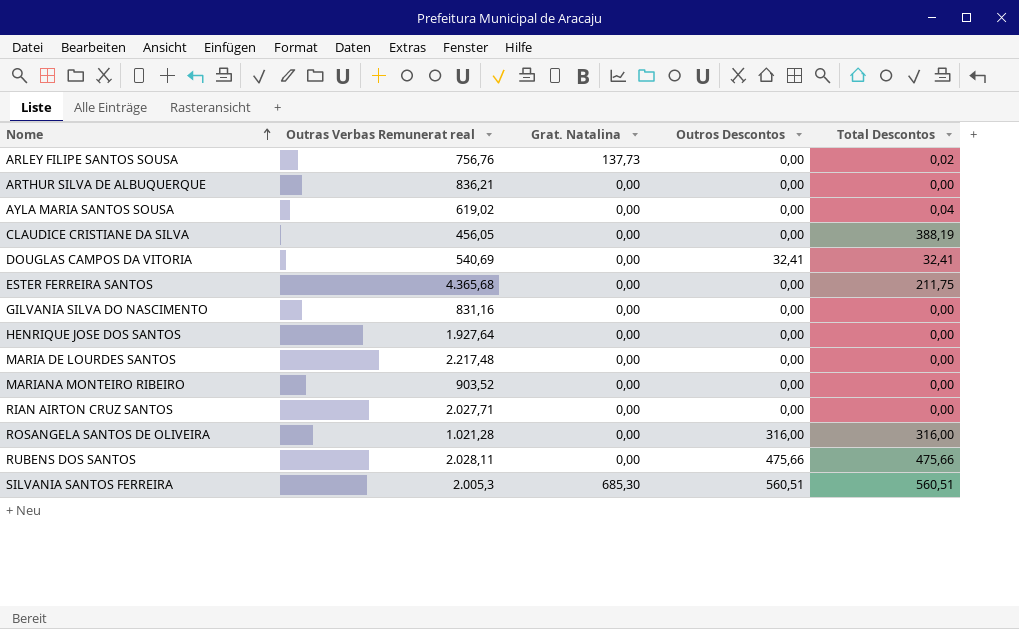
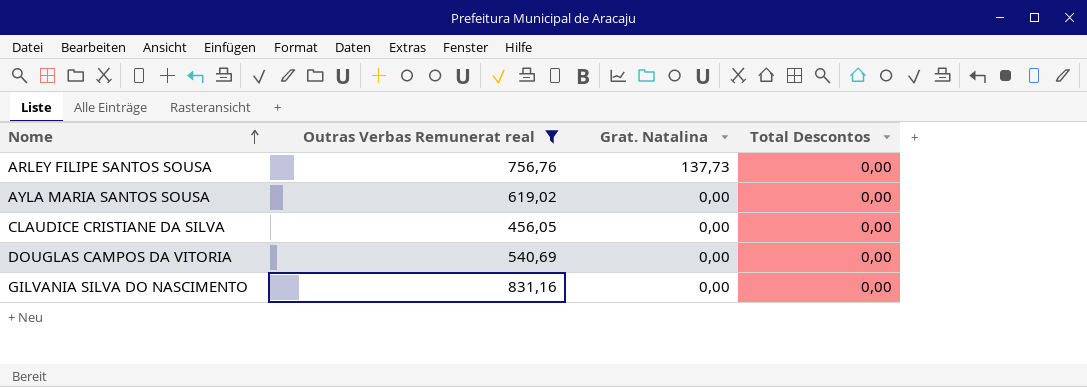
filter: none -> Outras Verbas Remunerat real <= 831,16
column Outros Descontos | position: 4 -> none
ARLEY FILIPE SANTOS SOUSA | Total Descontos: 0,02 -> 0,00
AYLA MARIA SANTOS SOUSA | Total Descontos: 0,04 -> 0,00
CLAUDICE CRISTIANE DA SILVA | Total Descontos: 388,19 -> 0,00
DOUGLAS CAMPOS DA VITORIA | Total Descontos: 32,41 -> 0,00

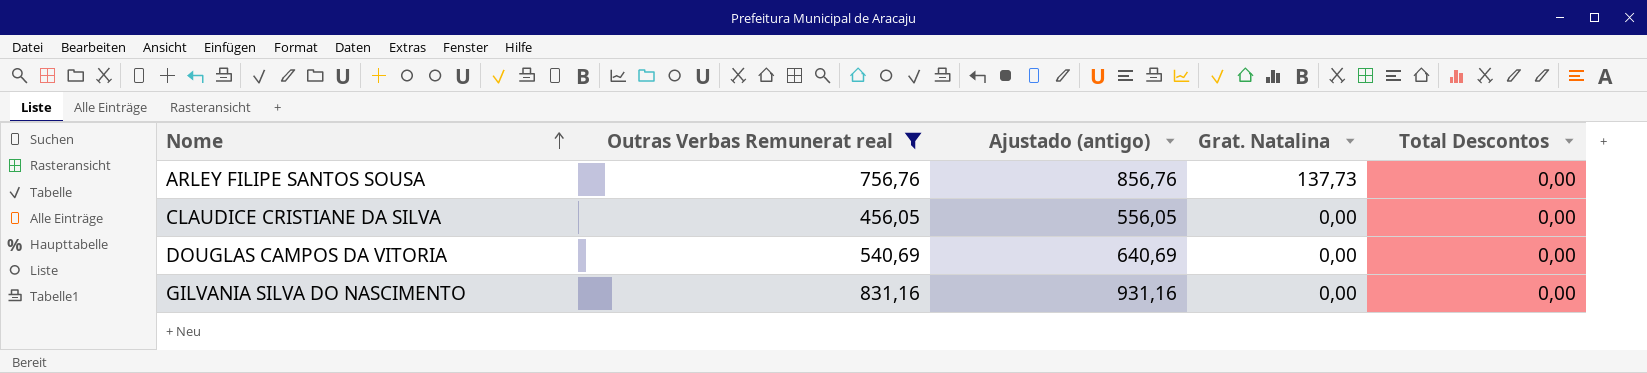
column Ajustado (antigo) | formula: none -> [Outras Verbas Remunerat real] + 100
row AYLA MARIA SANTOS SOUSA: 619,02 | 0,00 | 0,00 -> none

